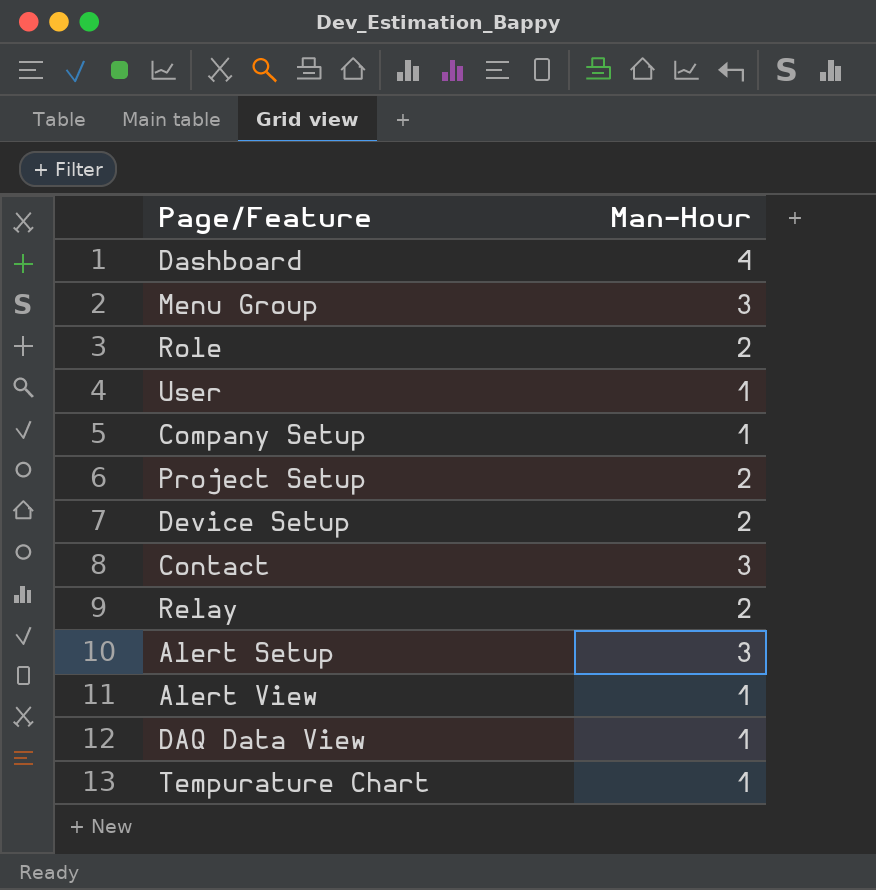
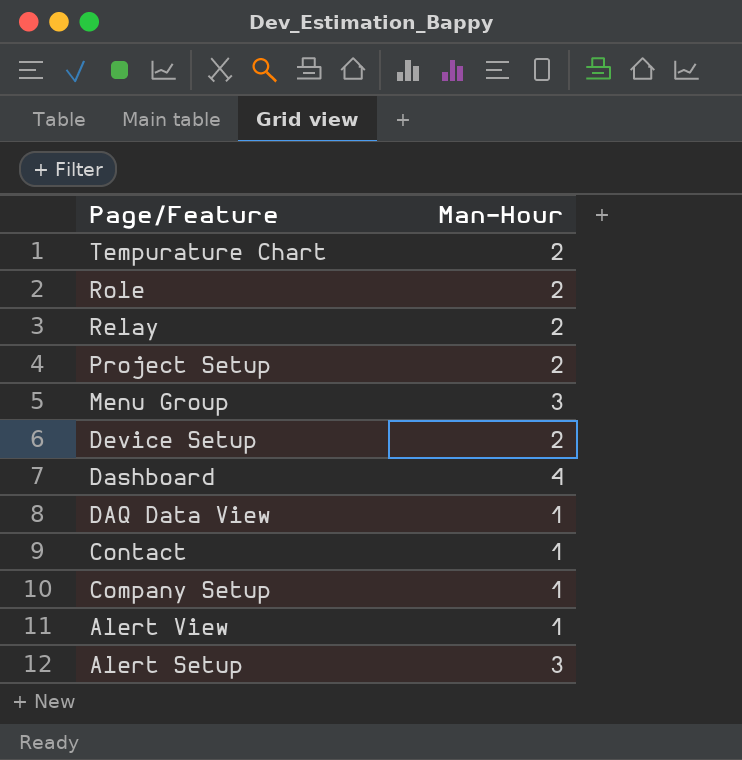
row order: none -> Page/Feature descending
row User: 1 -> none
Tempurature Chart | Man-Hour: 1 -> 2
Contact | Man-Hour: 3 -> 1

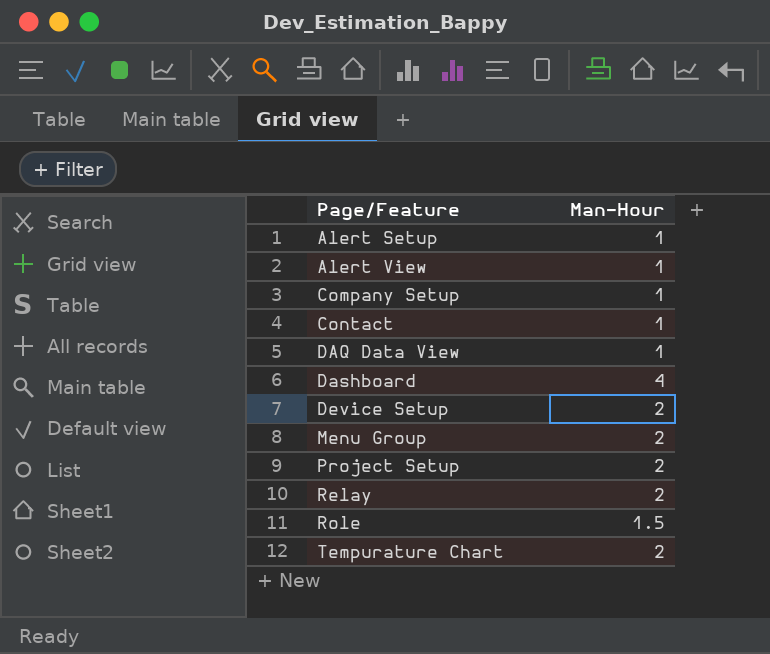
row order: Page/Feature descending -> Page/Feature ascending
Alert Setup | Man-Hour: 3 -> 1
Menu Group | Man-Hour: 3 -> 2
Role | Man-Hour: 2 -> 1.5

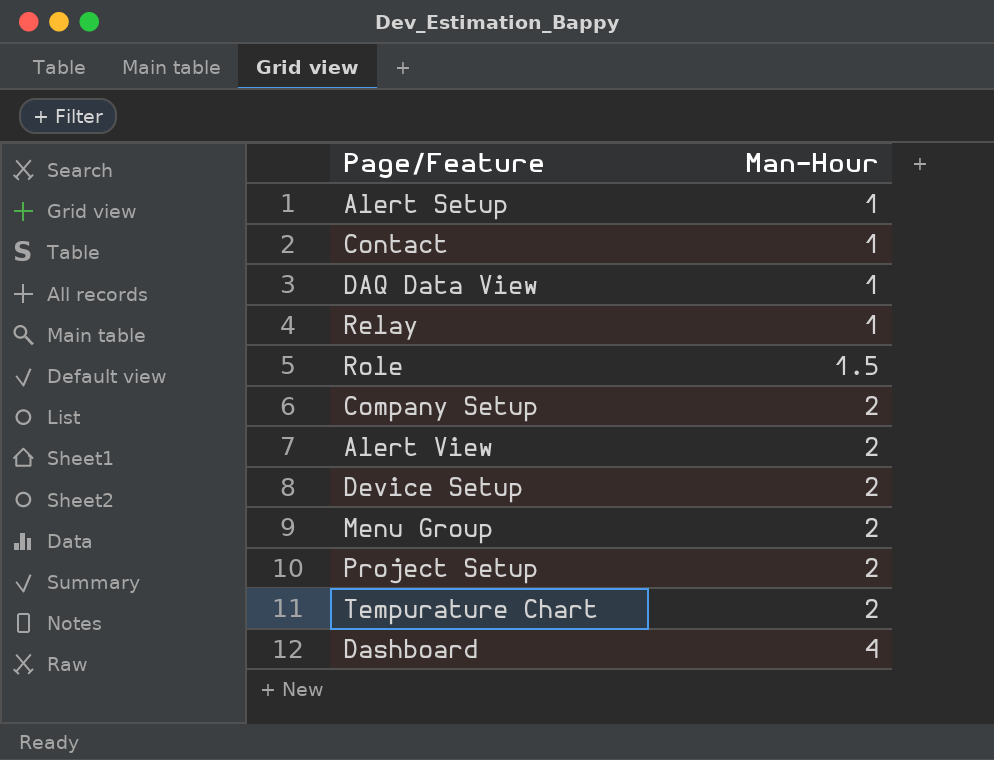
row order: Page/Feature ascending -> Man-Hour ascending
Relay | Man-Hour: 2 -> 1
Company Setup | Man-Hour: 1 -> 2
Alert View | Man-Hour: 1 -> 2

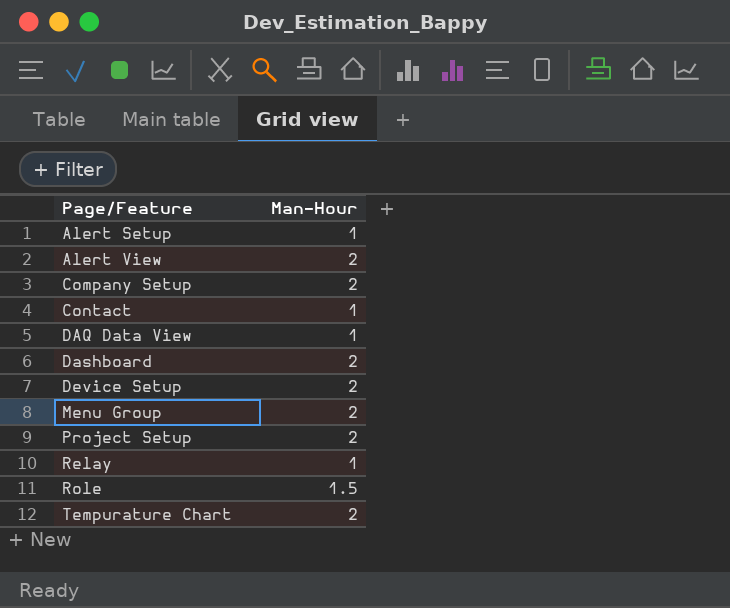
row order: Man-Hour ascending -> Page/Feature ascending
Dashboard | Man-Hour: 4 -> 2

